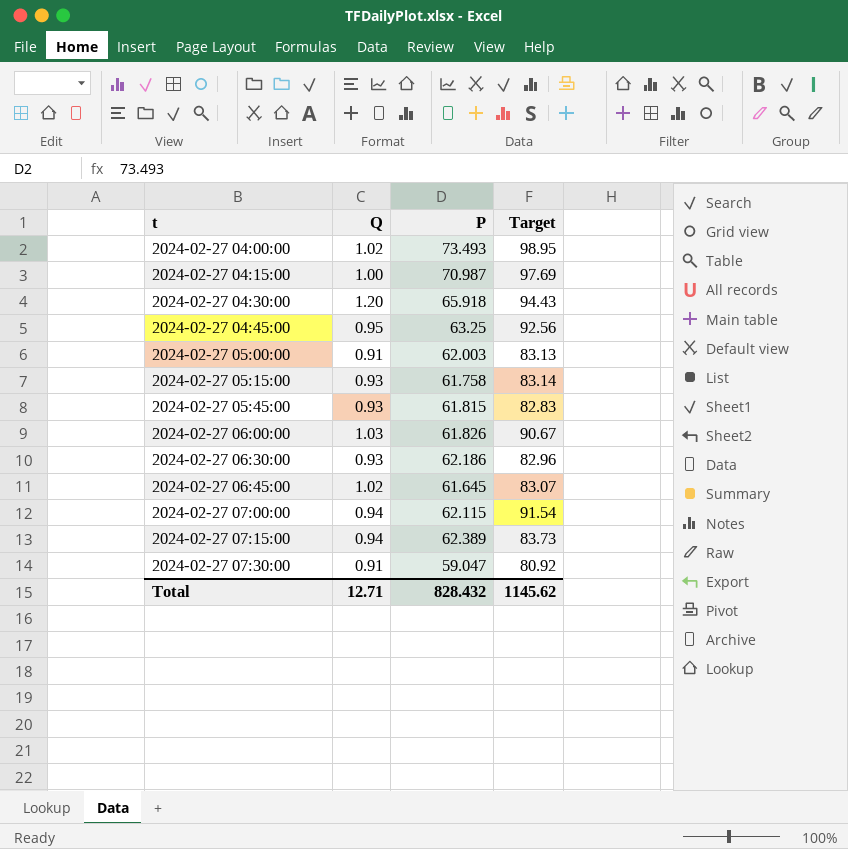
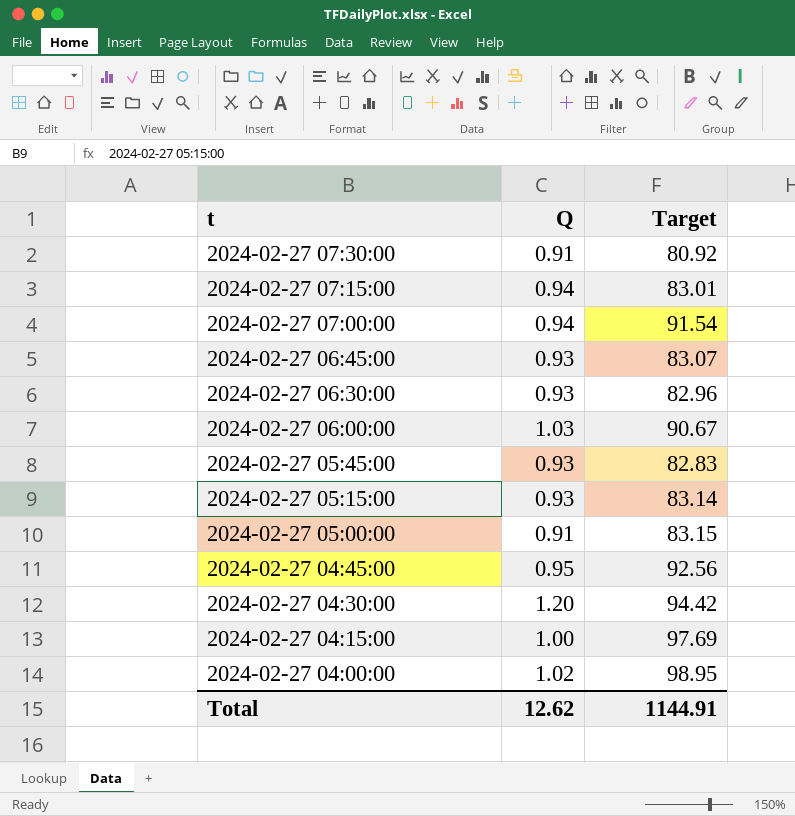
row order: t ascending -> t descending
column P | position: 3 -> none
2024-02-27 07:15:00 | Target: 83.73 -> 83.01
2024-02-27 06:45:00 | Q: 1.02 -> 0.93
2024-02-27 05:00:00 | Target: 83.13 -> 83.15
2024-02-27 04:30:00 | Target: 94.43 -> 94.42
Total | Q: 12.71 -> 12.62
Total | Target: 1145.62 -> 1144.91

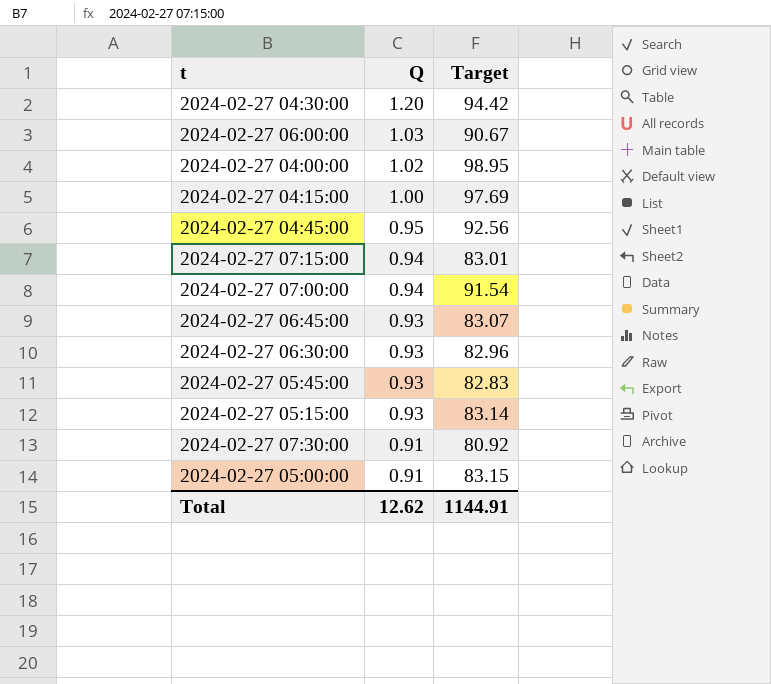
row order: t descending -> Q descending

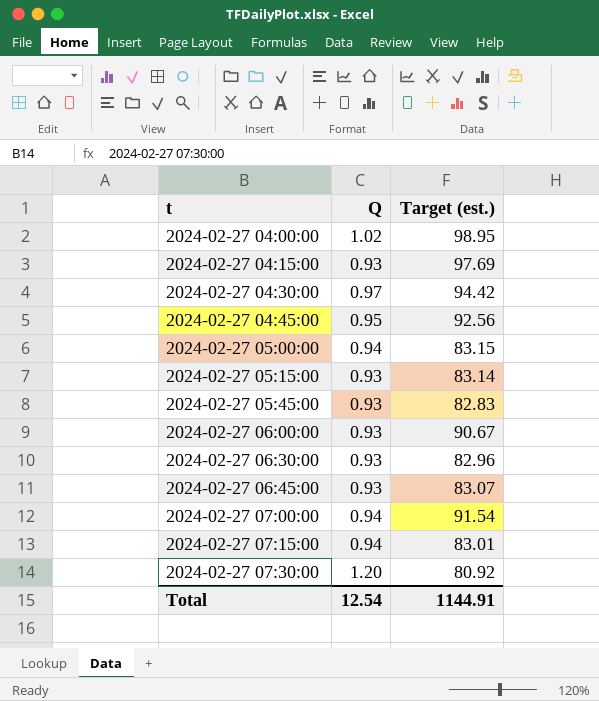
row order: Q descending -> t ascending
column name: Target -> Target (est.)
2024-02-27 04:15:00 | Q: 1.00 -> 0.93
2024-02-27 04:30:00 | Q: 1.20 -> 0.97
2024-02-27 05:00:00 | Q: 0.91 -> 0.94
2024-02-27 06:00:00 | Q: 1.03 -> 0.93
2024-02-27 07:30:00 | Q: 0.91 -> 1.20
Total | Q: 12.62 -> 12.54

